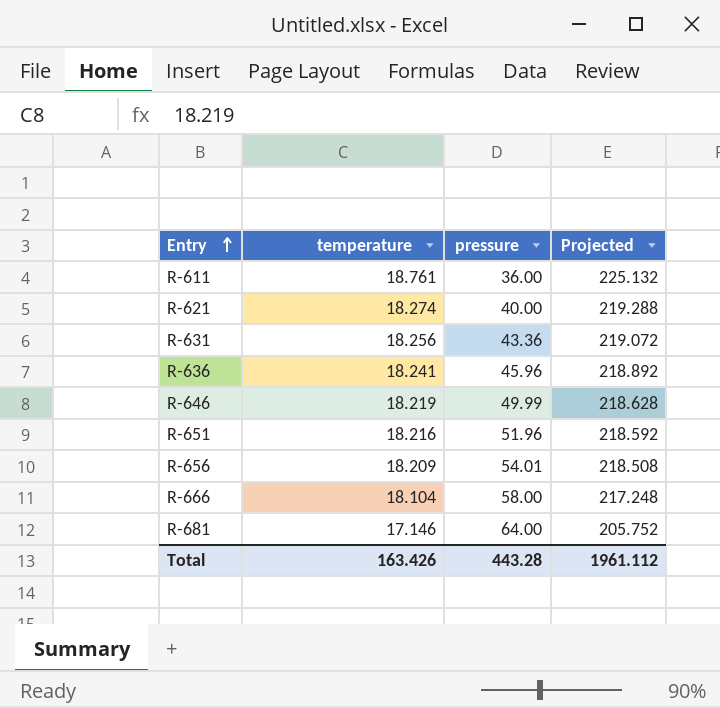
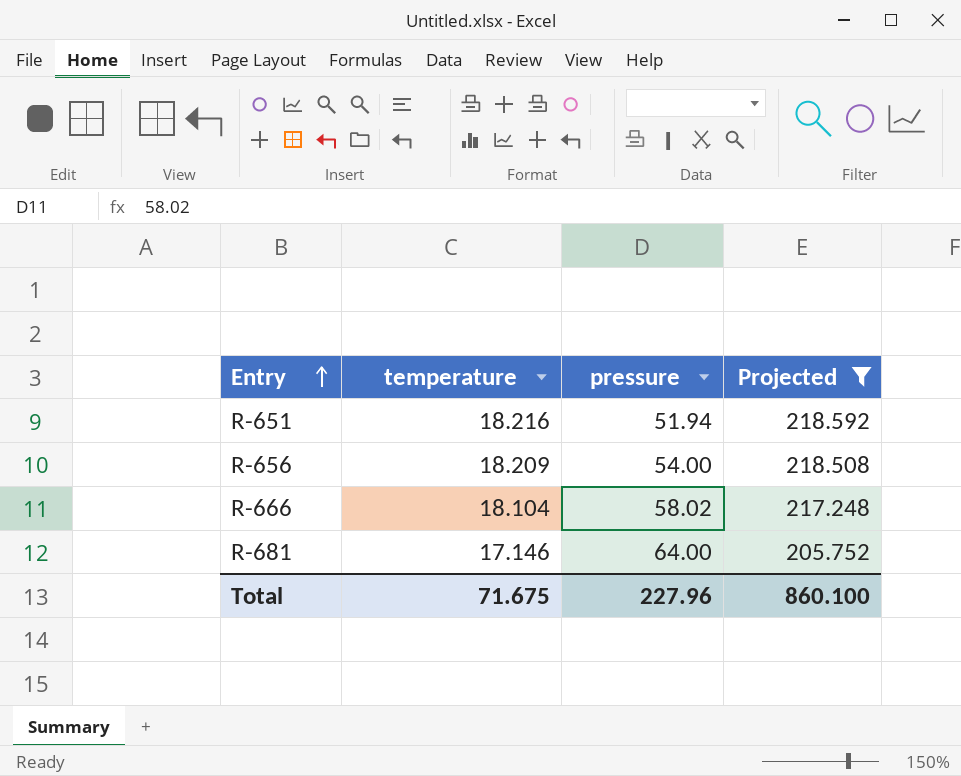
filter: none -> Projected <= 218.592
R-651 | pressure: 51.96 -> 51.94
R-656 | pressure: 54.01 -> 54.00
R-666 | pressure: 58.00 -> 58.02
Total | temperature: 163.426 -> 71.675
Total | pressure: 443.28 -> 227.96
Total | Projected: 1961.112 -> 860.100

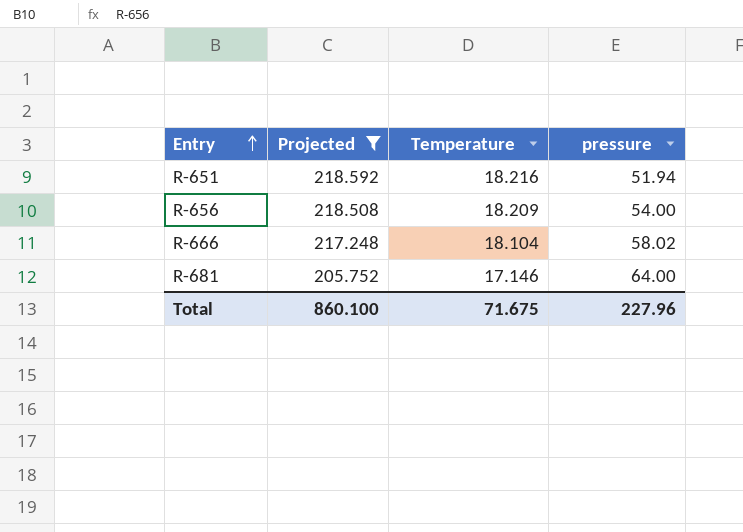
column Projected | position: 4 -> 2
column name: temperature -> Temperature

